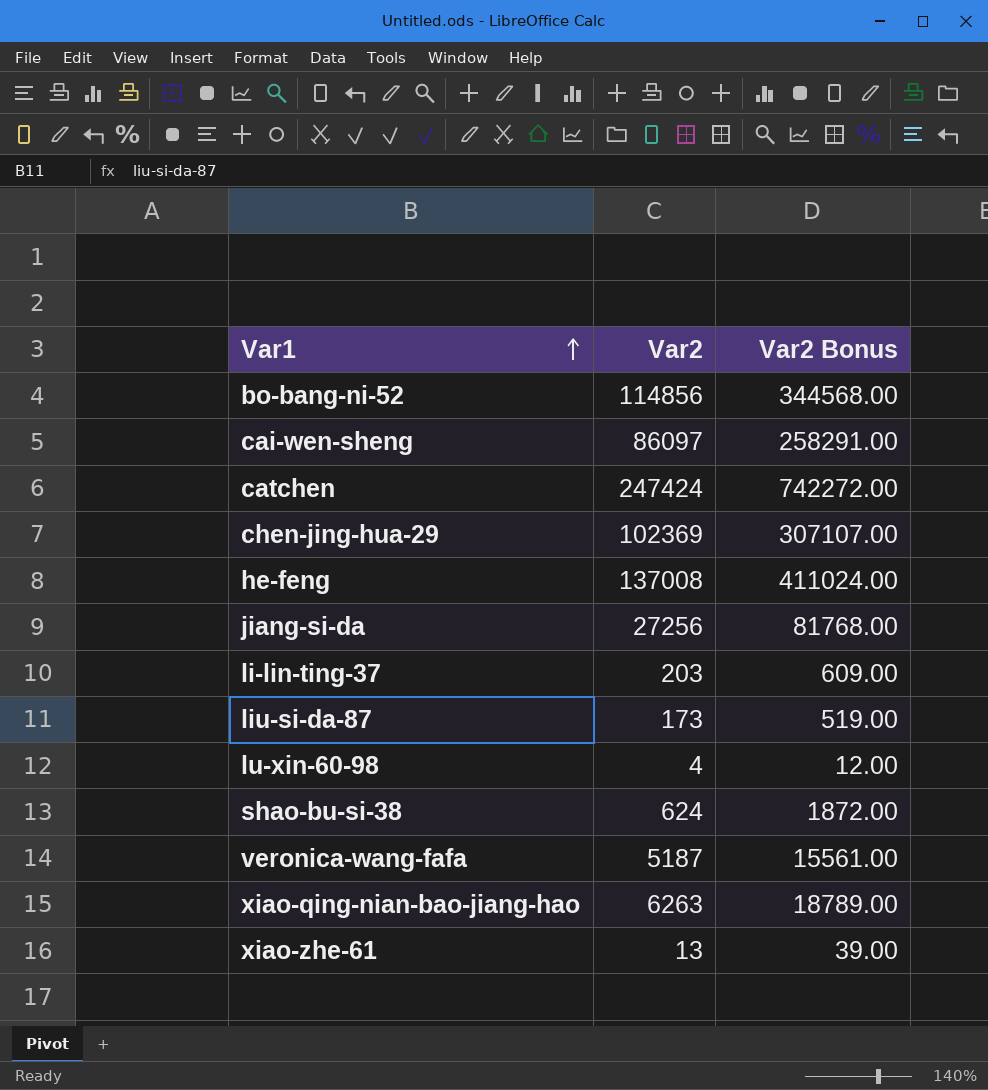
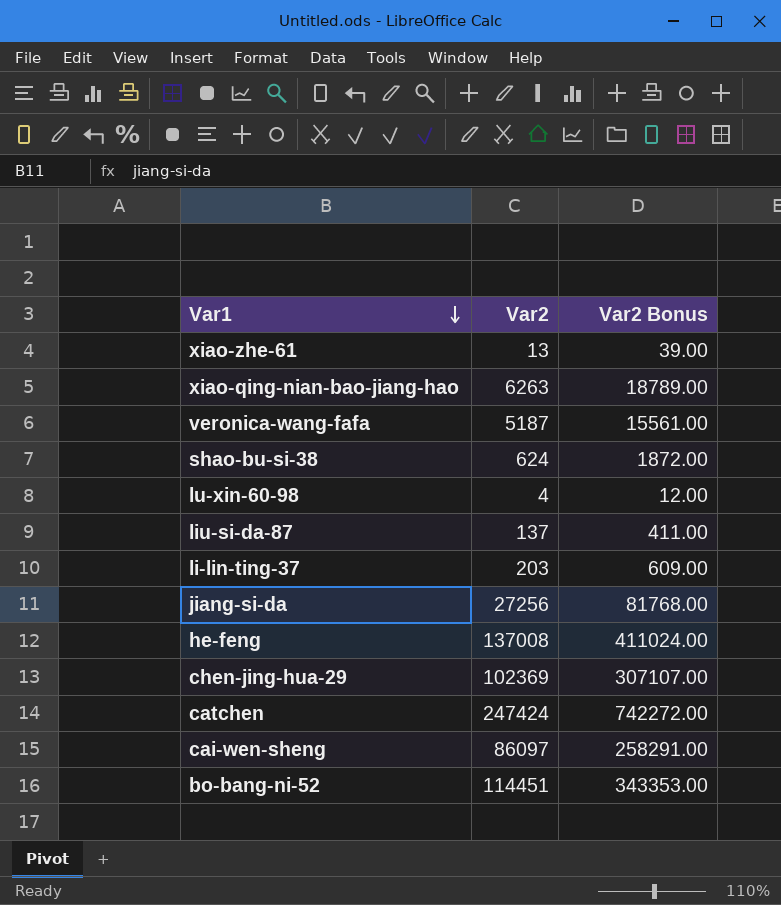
row order: Var1 ascending -> Var1 descending
liu-si-da-87 | Var2: 173 -> 137
liu-si-da-87 | Var2 Bonus: 519.00 -> 411.00
bo-bang-ni-52 | Var2: 114856 -> 114451
bo-bang-ni-52 | Var2 Bonus: 344568.00 -> 343353.00

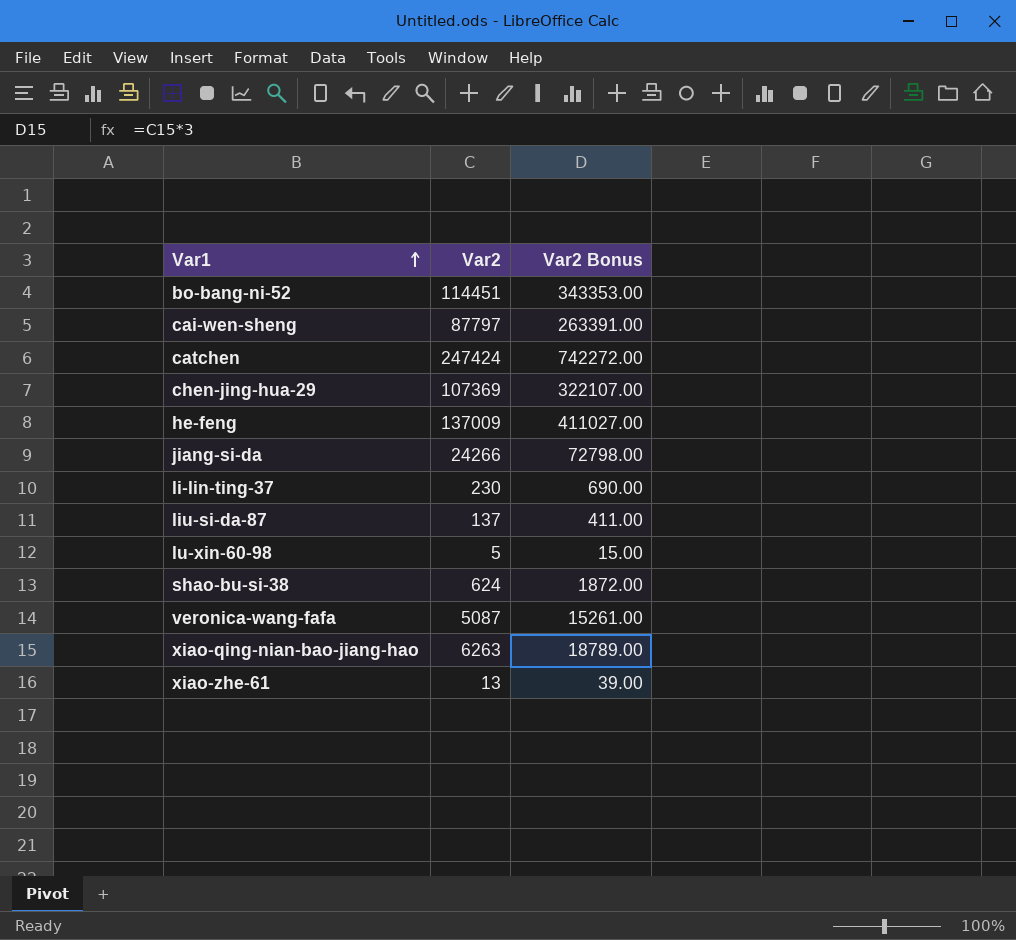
row order: Var1 descending -> Var1 ascending
cai-wen-sheng | Var2: 86097 -> 87797
cai-wen-sheng | Var2 Bonus: 258291.00 -> 263391.00
chen-jing-hua-29 | Var2: 102369 -> 107369
chen-jing-hua-29 | Var2 Bonus: 307107.00 -> 322107.00
he-feng | Var2: 137008 -> 137009
he-feng | Var2 Bonus: 411024.00 -> 411027.00
jiang-si-da | Var2: 27256 -> 24266
jiang-si-da | Var2 Bonus: 81768.00 -> 72798.00
li-lin-ting-37 | Var2: 203 -> 230
li-lin-ting-37 | Var2 Bonus: 609.00 -> 690.00
lu-xin-60-98 | Var2: 4 -> 5
lu-xin-60-98 | Var2 Bonus: 12.00 -> 15.00
veronica-wang-fafa | Var2: 5187 -> 5087
veronica-wang-fafa | Var2 Bonus: 15561.00 -> 15261.00

